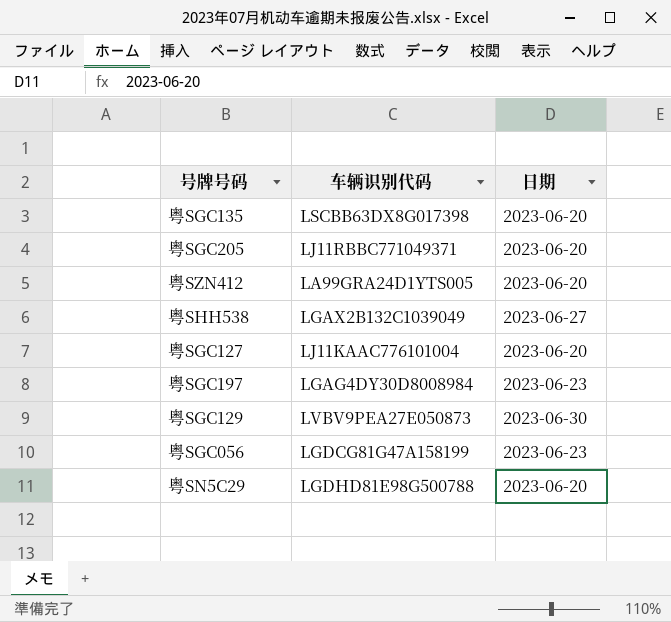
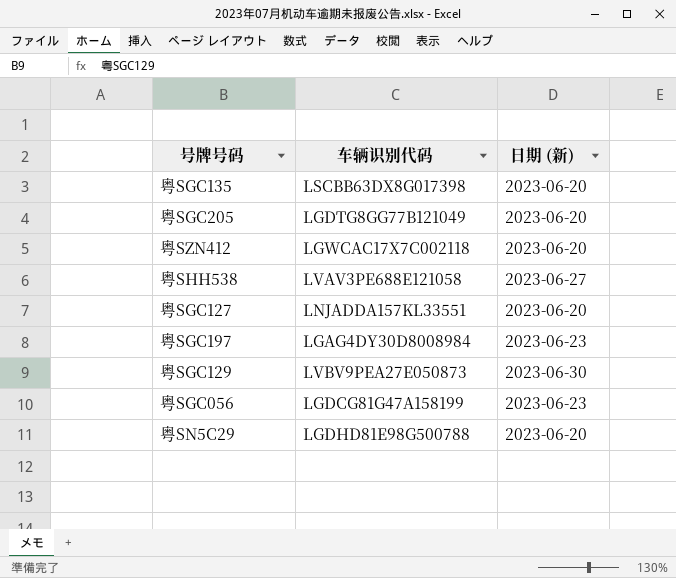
column name: 日期 -> 日期 (新)
粤SGC205 | 车辆识别代码: LJ11RBBC771049371 -> LGDTG8GG77B121049
粤SZN412 | 车辆识别代码: LA99GRA24D1YTS005 -> LGWCAC17X7C002118
粤SHH538 | 车辆识别代码: LGAX2B132C1039049 -> LVAV3PE688E121058
粤SGC127 | 车辆识别代码: LJ11KAAC776101004 -> LNJADDA157KL33551

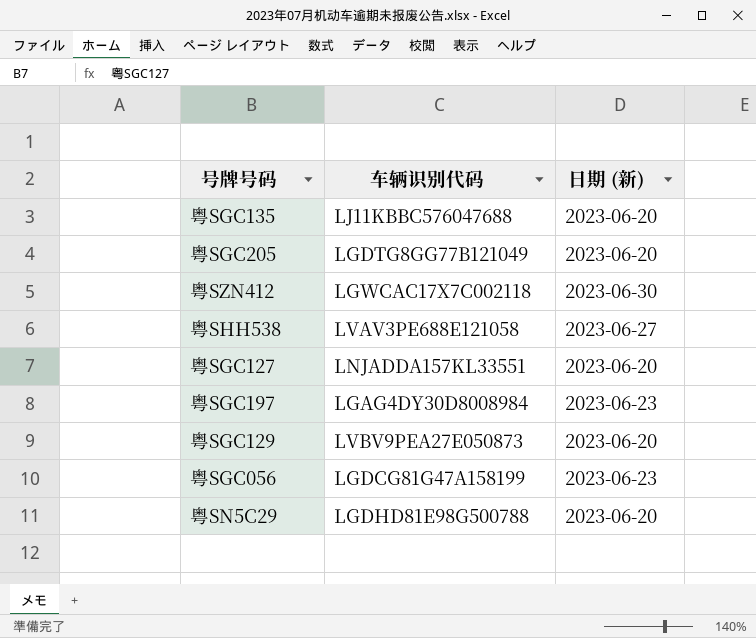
粤SGC135 | 车辆识别代码: LSCBB63DX8G017398 -> LJ11KBBC576047688
粤SZN412 | 日期 (新): 2023-06-20 -> 2023-06-30
粤SGC129 | 日期 (新): 2023-06-30 -> 2023-06-20

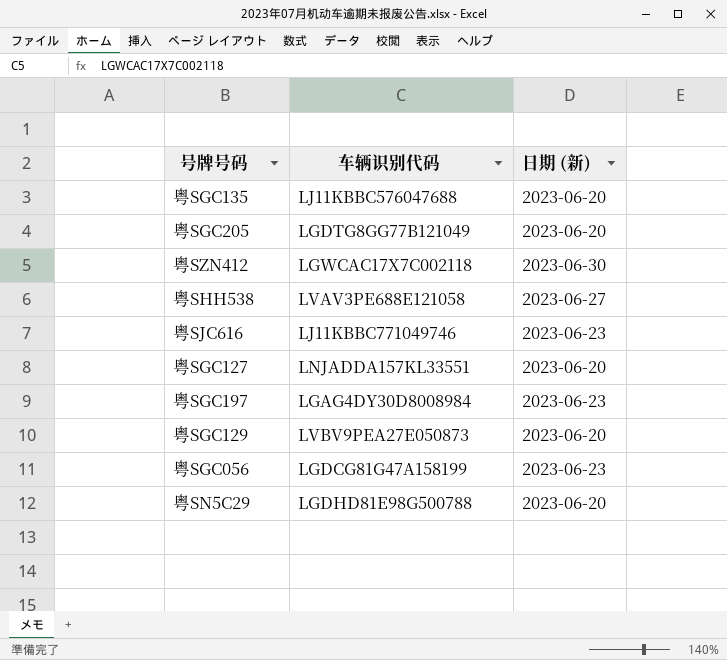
row 粤SJC616: none -> LJ11KBBC771049746 | 2023-06-23

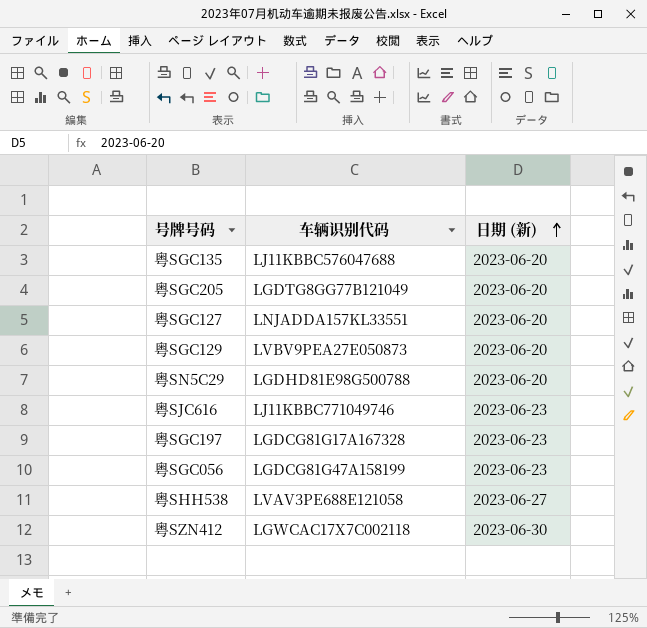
row order: none -> 日期 (新) ascending
粤SGC197 | 车辆识别代码: LGAG4DY30D8008984 -> LGDCG81G17A167328

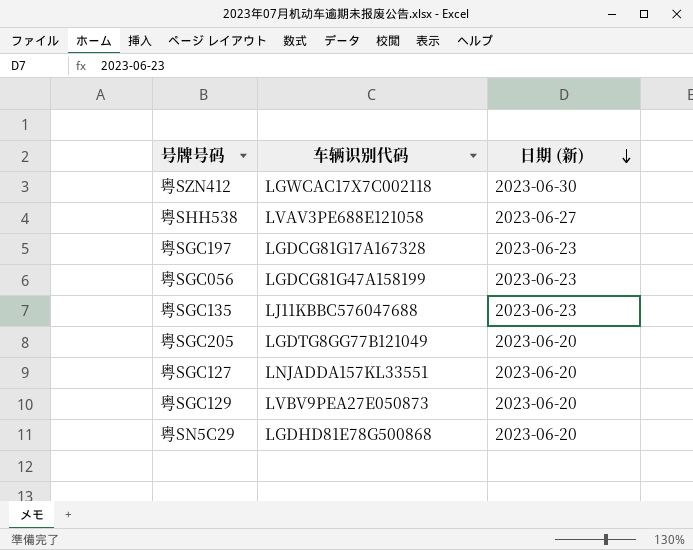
row order: 日期 (新) ascending -> 日期 (新) descending
row 粤SJC616: LJ11KBBC771049746 | 2023-06-23 -> none
粤SGC135 | 日期 (新): 2023-06-20 -> 2023-06-23
粤SN5C29 | 车辆识别代码: LGDHD81E98G500788 -> LGDHD81E78G500868

